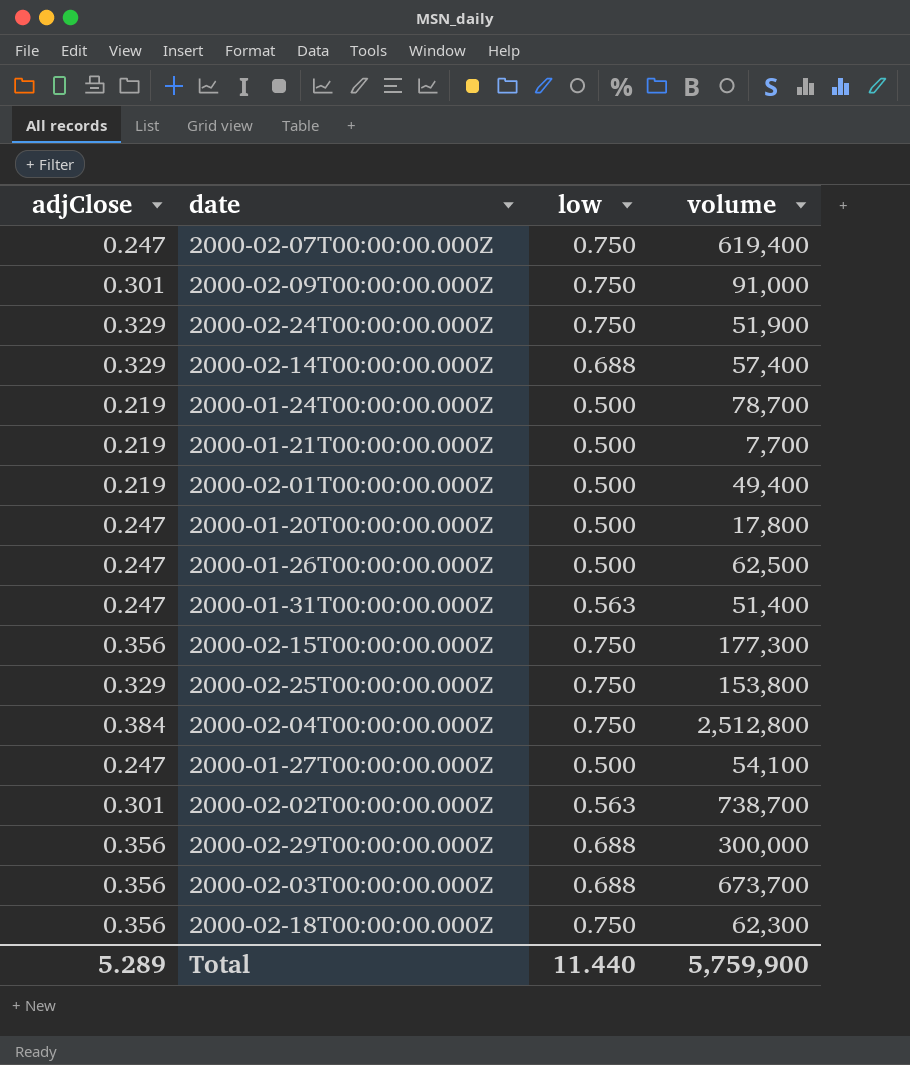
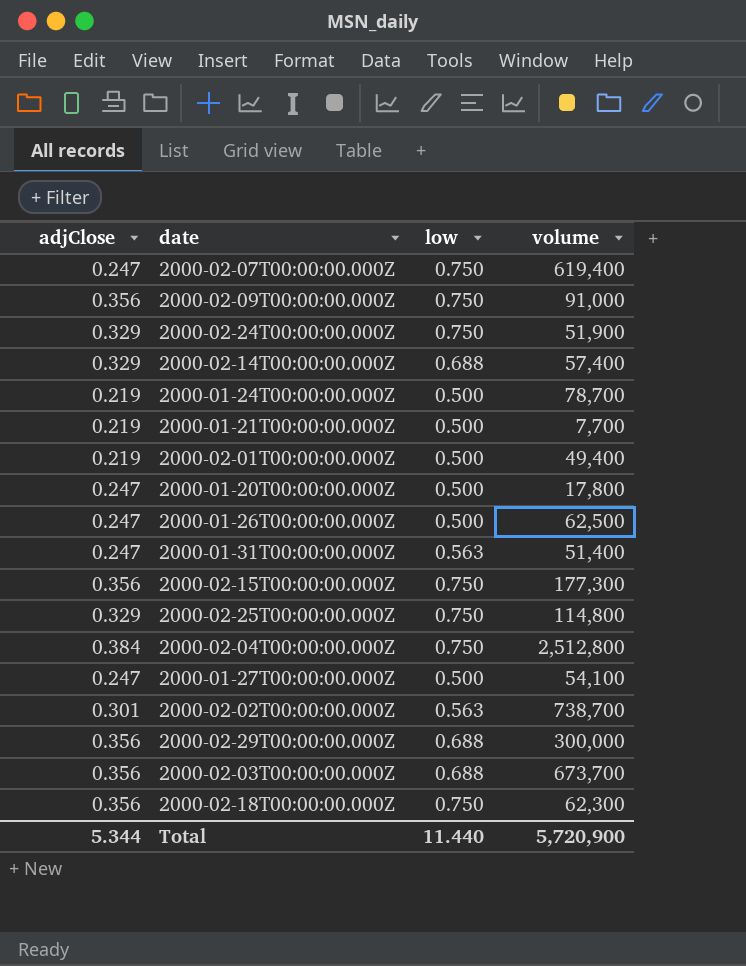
2000-02-09T00:00:00.000Z | adjClose: 0.301 -> 0.356
2000-02-25T00:00:00.000Z | volume: 153,800 -> 114,800
Total | adjClose: 5.289 -> 5.344
Total | volume: 5,759,900 -> 5,720,900

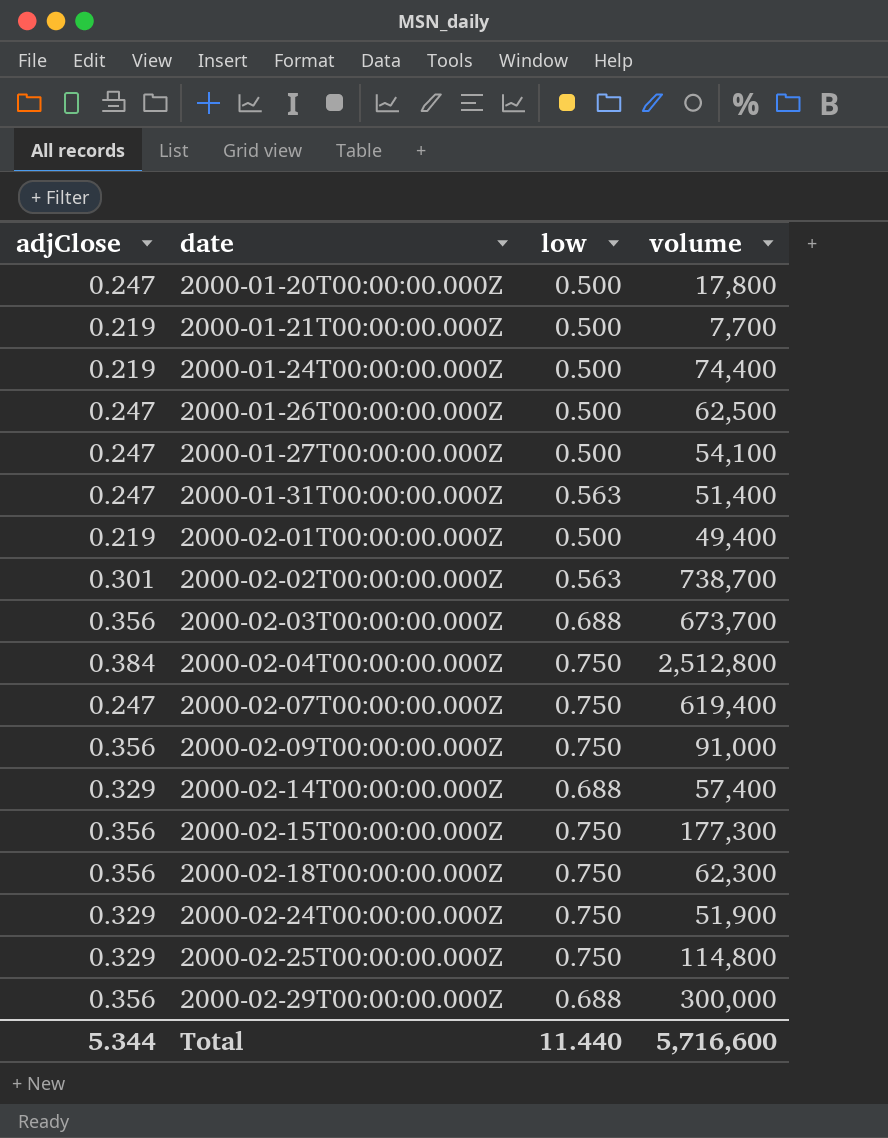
row order: none -> date ascending
2000-01-24T00:00:00.000Z | volume: 78,700 -> 74,400
Total | volume: 5,720,900 -> 5,716,600

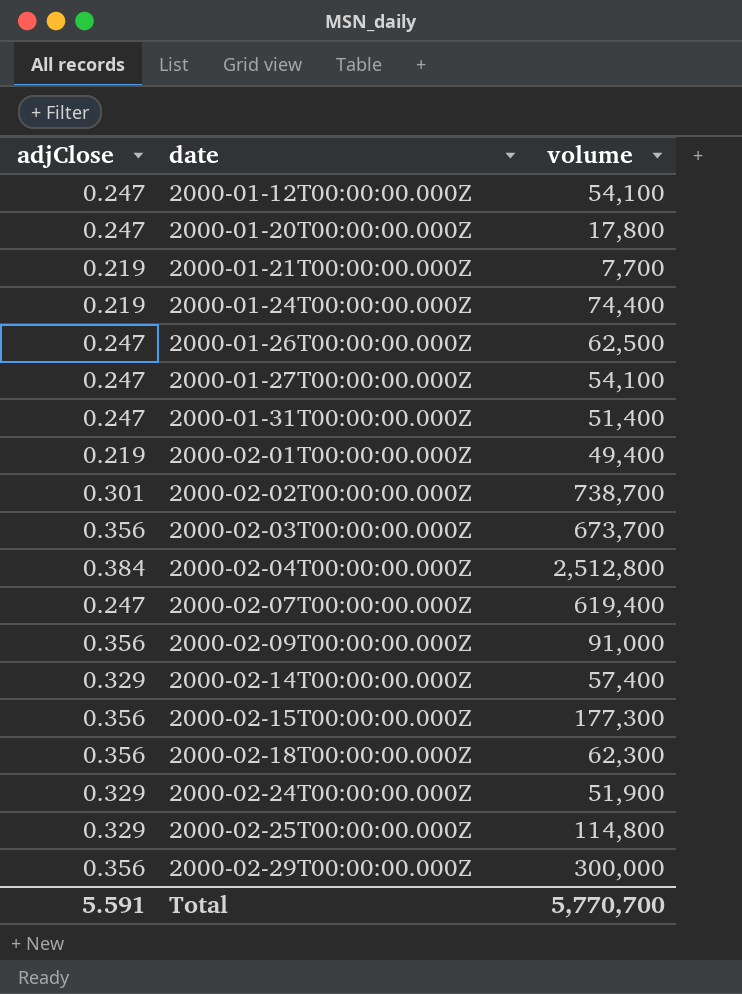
column low | position: 3 -> none
row 2000-01-12T00:00:00.000Z: none -> 0.247 | 54,100
Total | adjClose: 5.344 -> 5.591
Total | volume: 5,716,600 -> 5,770,700

